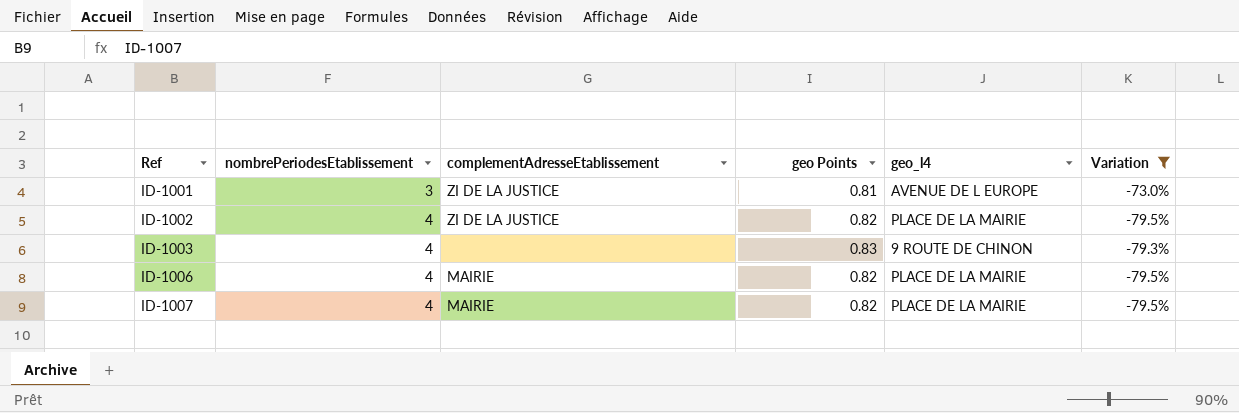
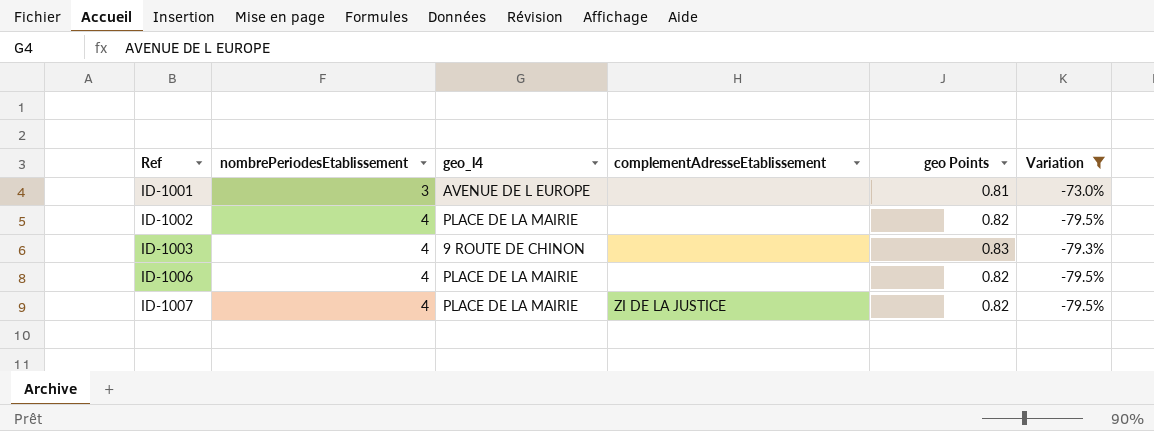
column geo_l4 | position: 5 -> 3
ID-1001 | complementAdresseEtablissement: ZI DE LA JUSTICE -> none
ID-1002 | complementAdresseEtablissement: ZI DE LA JUSTICE -> none
ID-1006 | complementAdresseEtablissement: MAIRIE -> none
ID-1007 | complementAdresseEtablissement: MAIRIE -> ZI DE LA JUSTICE

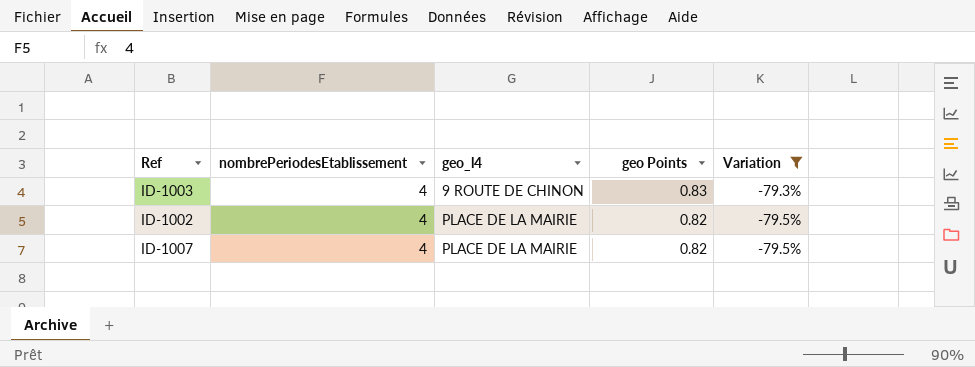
row order: Ref ascending -> geo_l4 ascending
column complementAdresseEtablissement | position: 4 -> none
row ID-1001: 3 | AVENUE DE L EUROPE | none | 0.81 | -73.0% -> none
row ID-1006: 4 | PLACE DE LA MAIRIE | none | 0.82 | -79.5% -> none

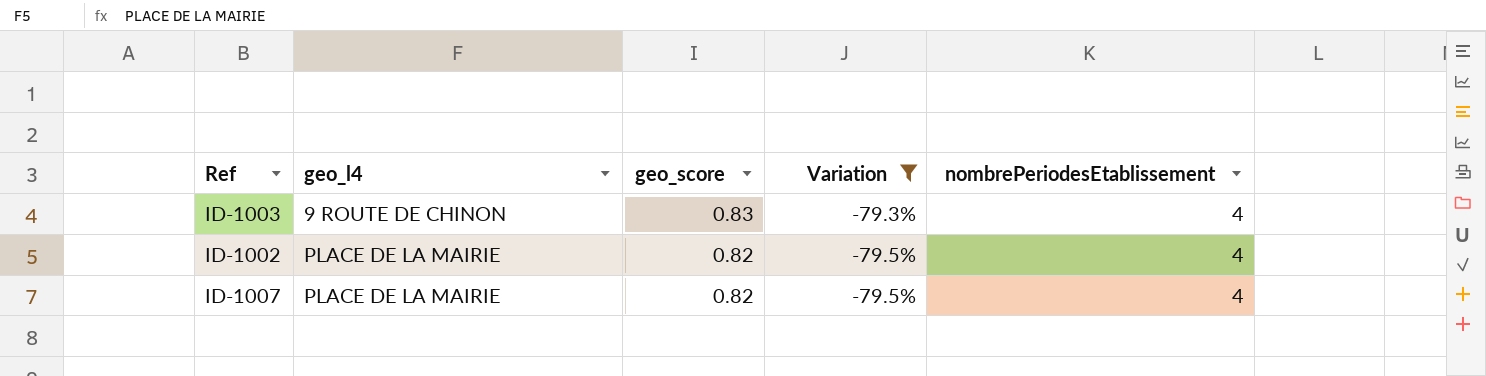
column name: geo Points -> geo_score
column nombrePeriodesEtablissement | position: 2 -> 5

